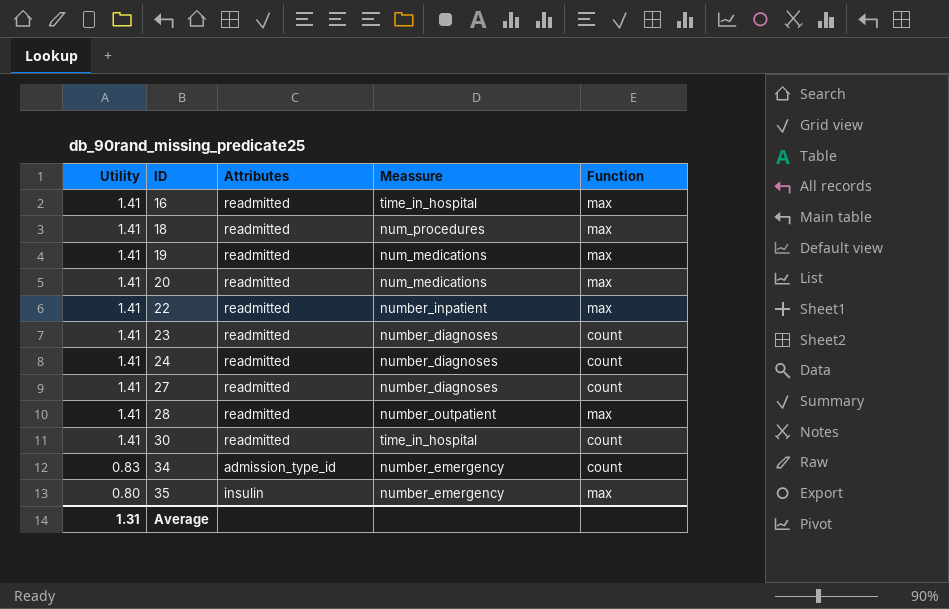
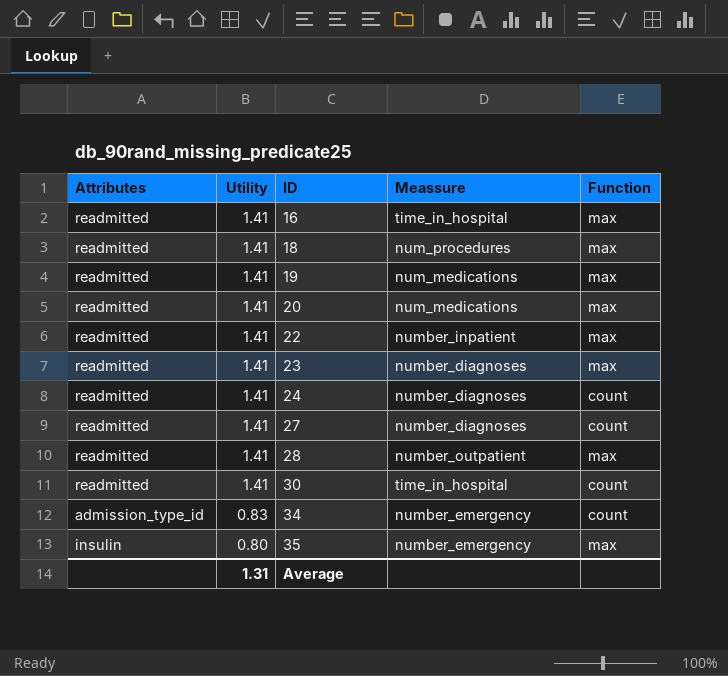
column Attributes | position: 3 -> 1
23 | Function: count -> max

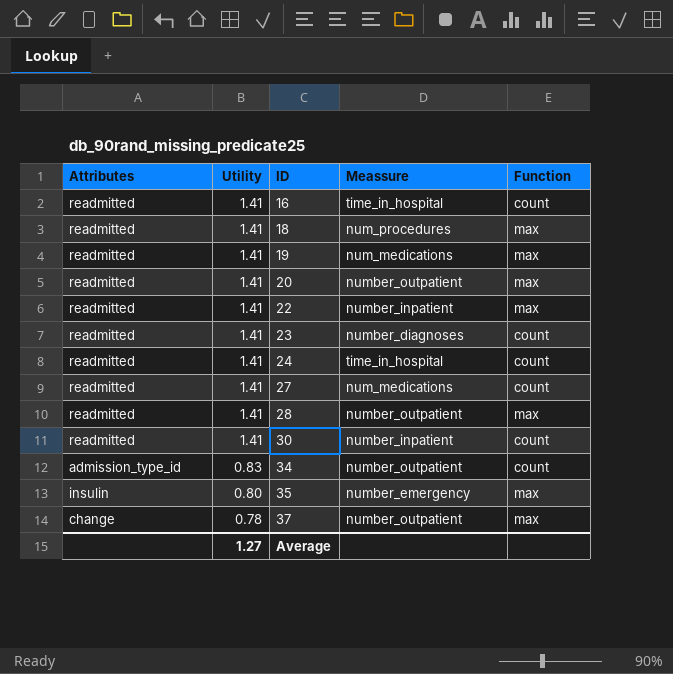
16 | Function: max -> count
20 | Meassure: num_medications -> number_outpatient
23 | Function: max -> count
24 | Meassure: number_diagnoses -> time_in_hospital
27 | Meassure: number_diagnoses -> num_medications
30 | Meassure: time_in_hospital -> number_inpatient
34 | Meassure: number_emergency -> number_outpatient
row 37: none -> change | 0.78 | number_outpatient | max
Average | Utility: 1.31 -> 1.27

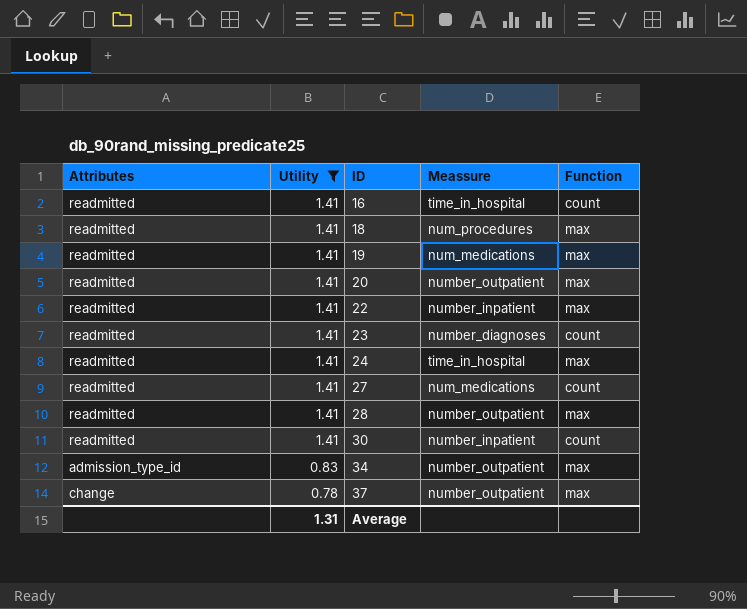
filter: none -> Utility != 0.80
24 | Function: count -> max
34 | Function: count -> max
Average | Utility: 1.27 -> 1.31

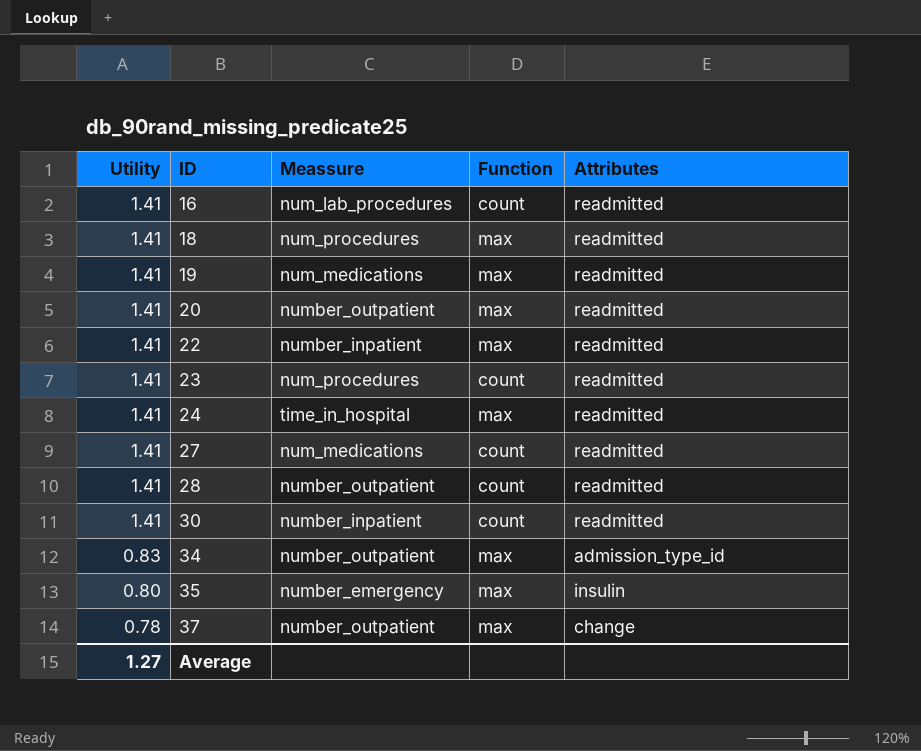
filter: Utility != 0.80 -> none
column Attributes | position: 1 -> 5
16 | Meassure: time_in_hospital -> num_lab_procedures
23 | Meassure: number_diagnoses -> num_procedures
28 | Function: max -> count
Average | Utility: 1.31 -> 1.27

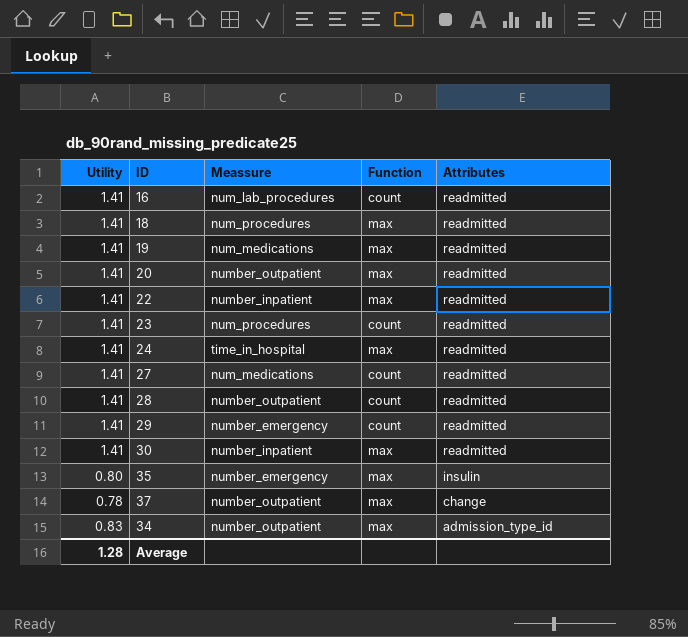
row order: Utility descending -> Attributes descending
row 29: none -> 1.41 | number_emergency | count | readmitted
30 | Function: count -> max
Average | Utility: 1.27 -> 1.28

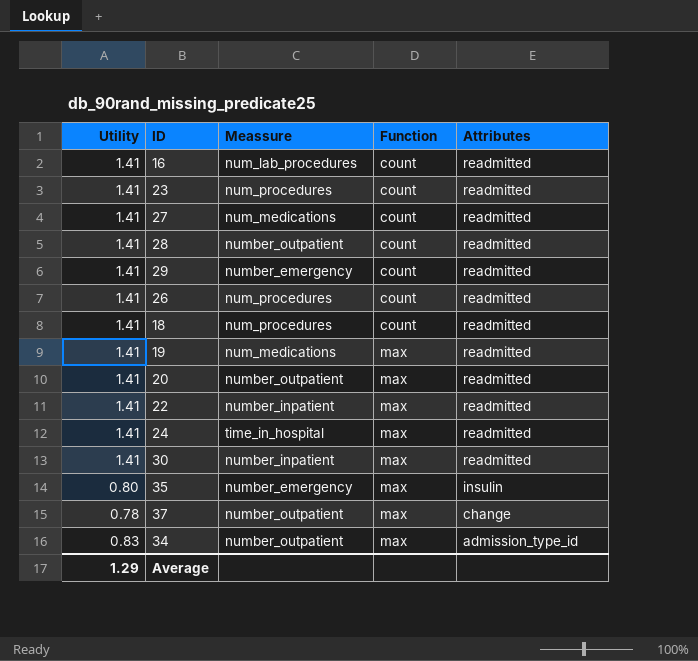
row order: Attributes descending -> Function ascending
row 26: none -> 1.41 | num_procedures | count | readmitted
18 | Function: max -> count
Average | Utility: 1.28 -> 1.29

